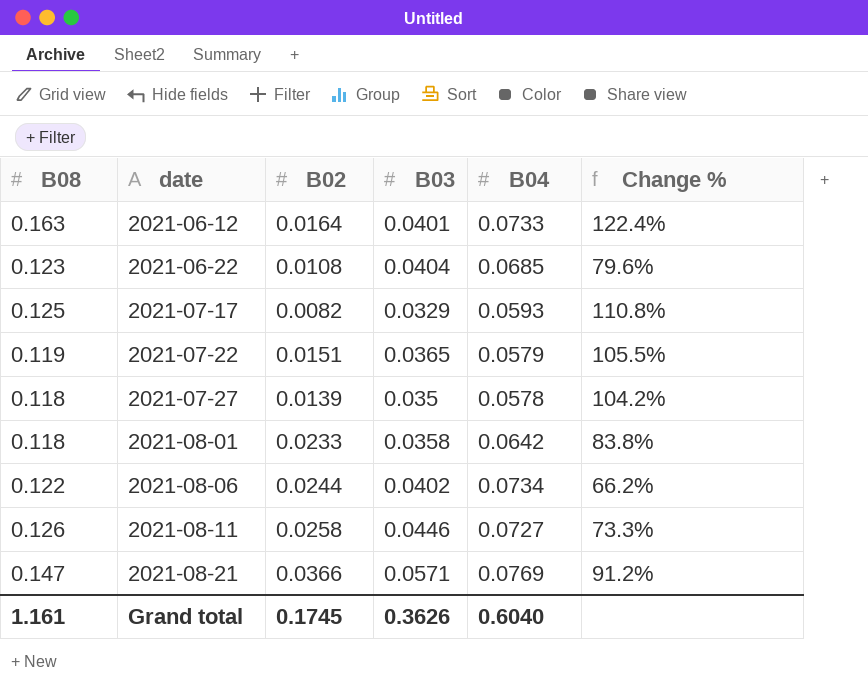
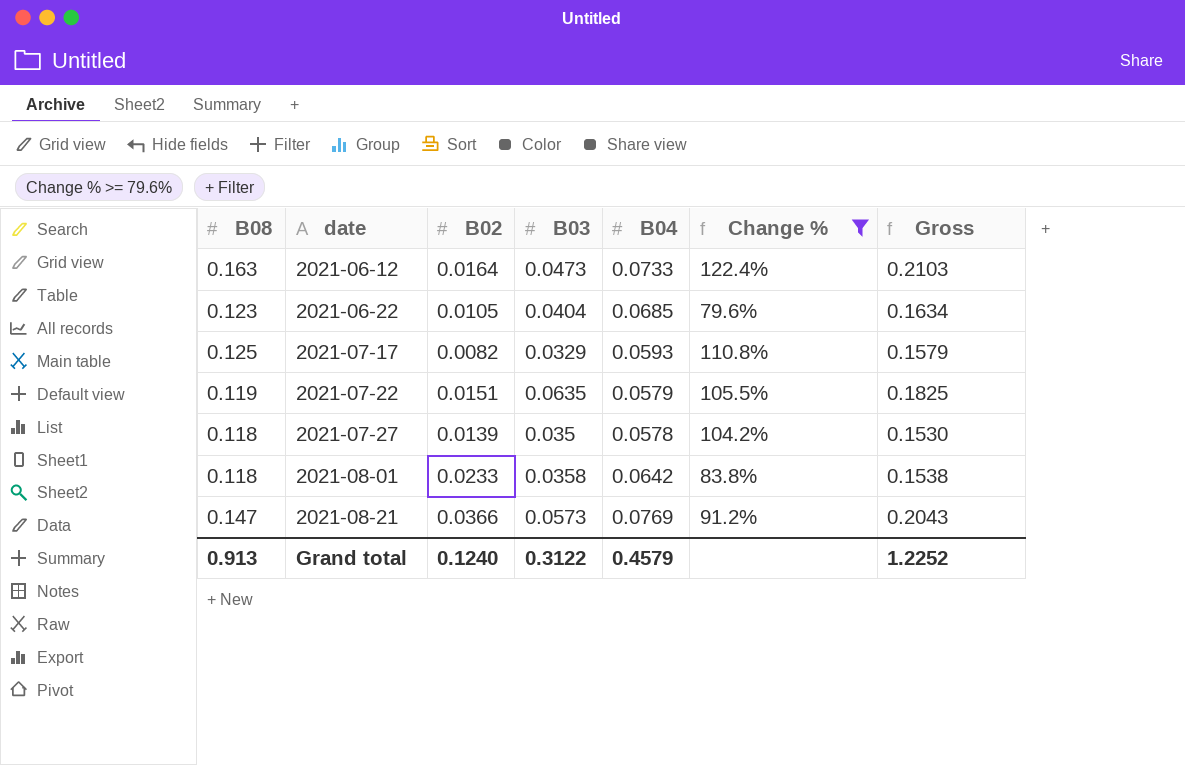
filter: none -> Change % >= 79.6%
column Gross | formula: none -> [B08] + [B03]
2021-06-12 | B03: 0.0401 -> 0.0473
2021-06-22 | B02: 0.0108 -> 0.0105
2021-07-22 | B03: 0.0365 -> 0.0635
2021-08-21 | B03: 0.0571 -> 0.0573
Grand total | B08: 1.161 -> 0.913
Grand total | B02: 0.1745 -> 0.1240
Grand total | B03: 0.3626 -> 0.3122
Grand total | B04: 0.6040 -> 0.4579

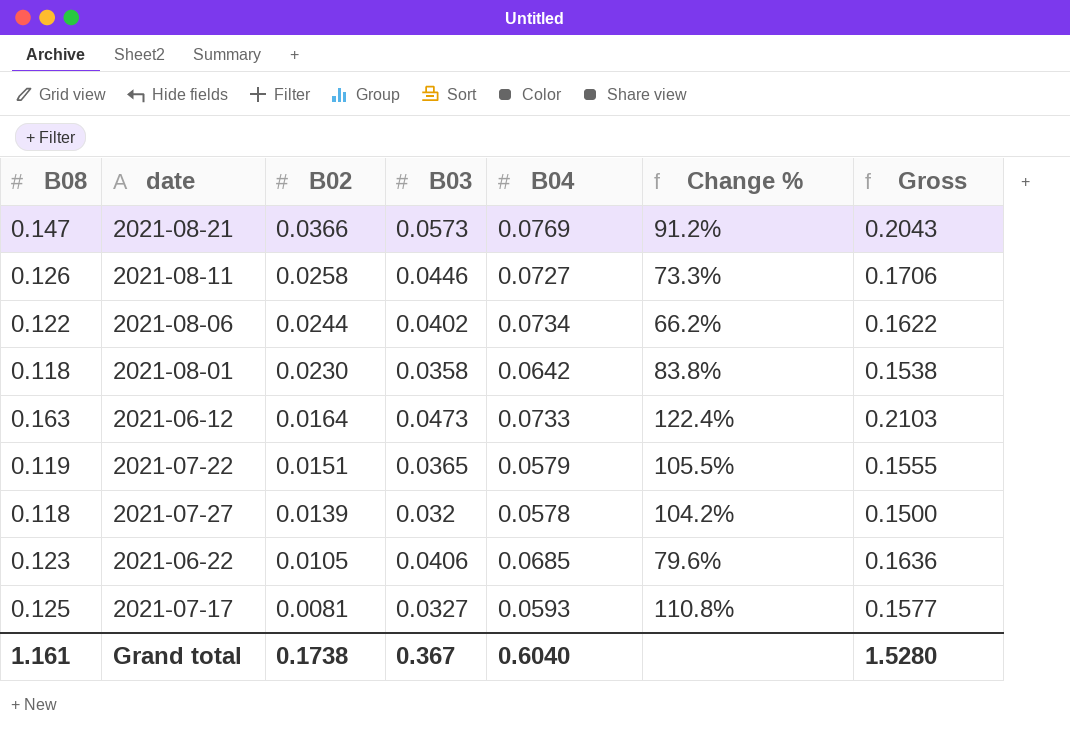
filter: Change % >= 79.6% -> none
row order: date ascending -> B02 descending
2021-08-01 | B02: 0.0233 -> 0.0230
2021-07-22 | B03: 0.0635 -> 0.0365
2021-07-22 | Gross: 0.1825 -> 0.1555
2021-07-27 | B03: 0.035 -> 0.032
2021-07-27 | Gross: 0.1530 -> 0.1500
2021-06-22 | B03: 0.0404 -> 0.0406
2021-06-22 | Gross: 0.1634 -> 0.1636
2021-07-17 | B02: 0.0082 -> 0.0081
2021-07-17 | B03: 0.0329 -> 0.0327
2021-07-17 | Gross: 0.1579 -> 0.1577
Grand total | B08: 0.913 -> 1.161
Grand total | B02: 0.1240 -> 0.1738
Grand total | B03: 0.3122 -> 0.367
Grand total | B04: 0.4579 -> 0.6040
Grand total | Gross: 1.2252 -> 1.5280

